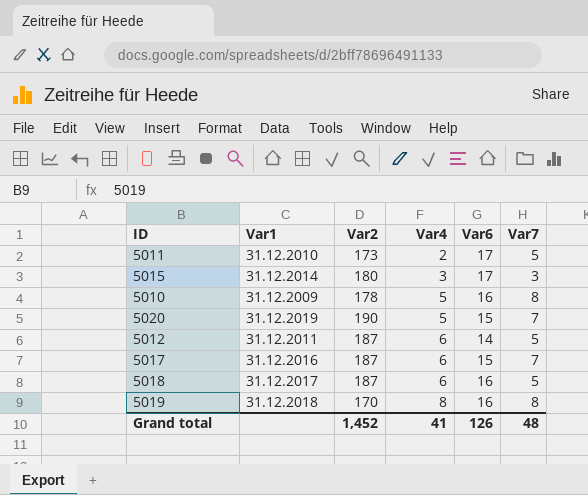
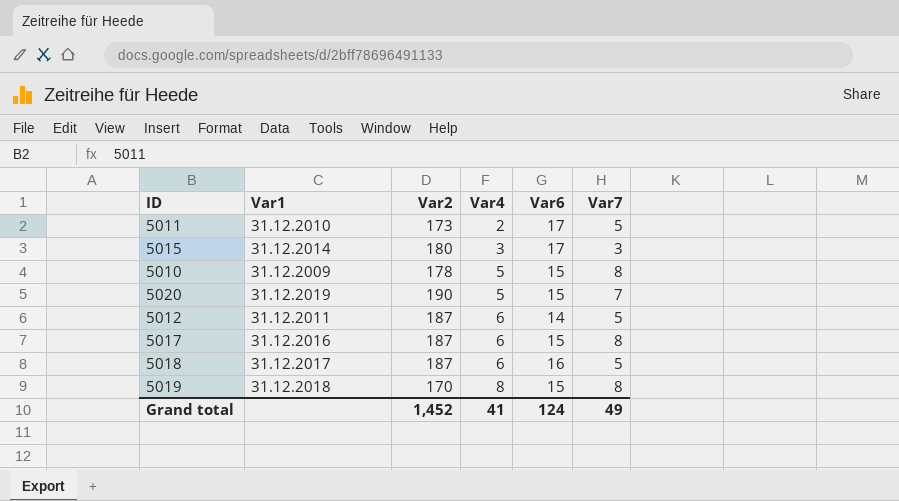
5010 | Var6: 16 -> 15
5017 | Var7: 7 -> 8
5019 | Var6: 16 -> 15
Grand total | Var6: 126 -> 124
Grand total | Var7: 48 -> 49

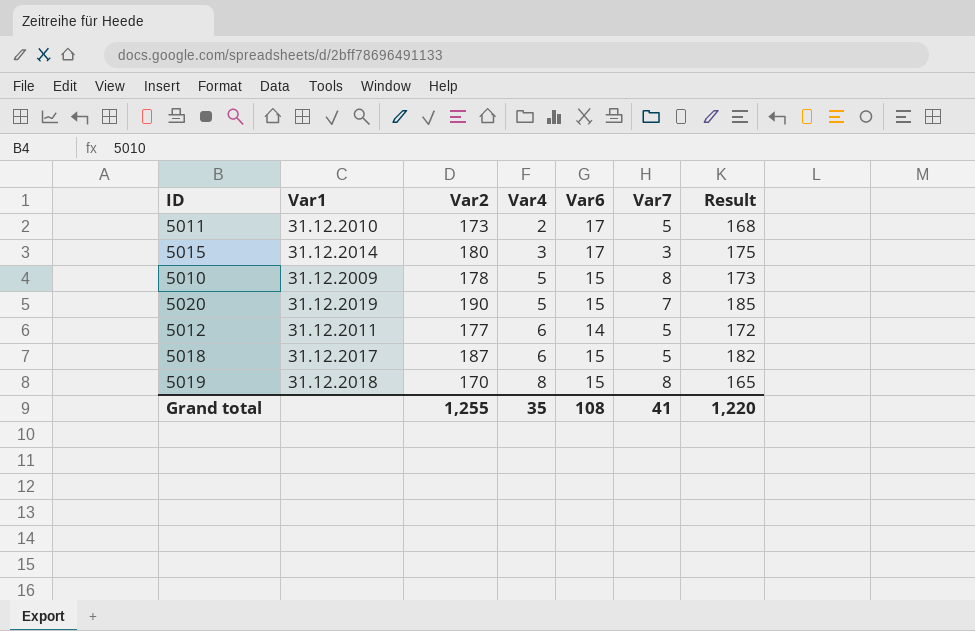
column Result | formula: none -> [Var2] - 5
row 5017: 31.12.2016 | 187 | 6 | 15 | 8 -> none
5012 | Var2: 187 -> 177
5018 | Var6: 16 -> 15
Grand total | Var2: 1,452 -> 1,255
Grand total | Var4: 41 -> 35
Grand total | Var6: 124 -> 108
Grand total | Var7: 49 -> 41

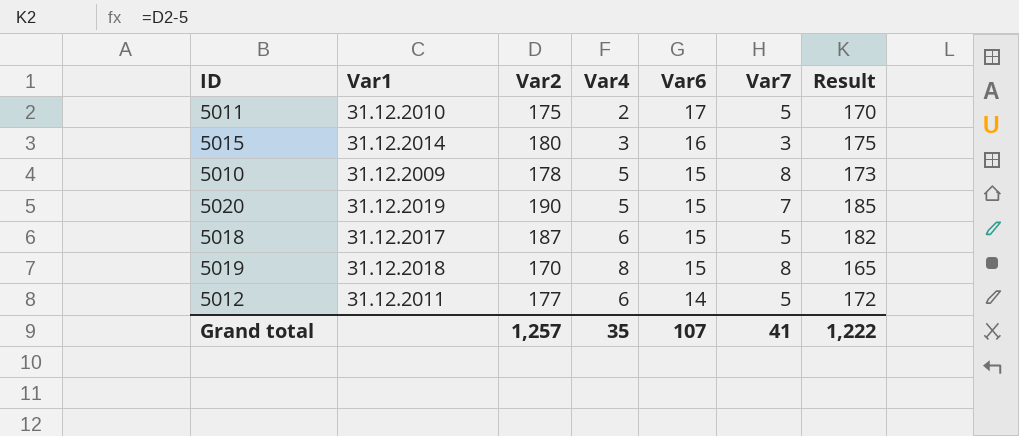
row order: Var4 ascending -> Var6 descending
5011 | Var2: 173 -> 175
5011 | Result: 168 -> 170
5015 | Var6: 17 -> 16
Grand total | Var2: 1,255 -> 1,257
Grand total | Var6: 108 -> 107
Grand total | Result: 1,220 -> 1,222

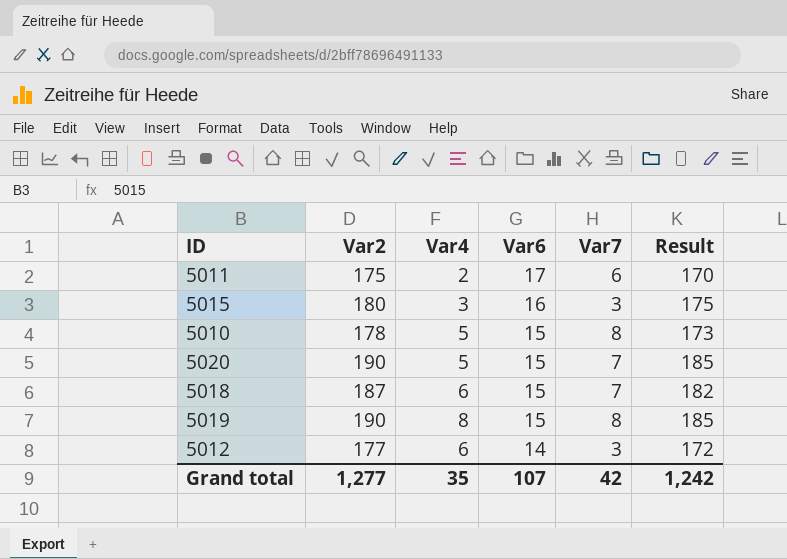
column Var1 | position: 2 -> none
5011 | Var7: 5 -> 6
5018 | Var7: 5 -> 7
5019 | Var2: 170 -> 190
5019 | Result: 165 -> 185
5012 | Var7: 5 -> 3
Grand total | Var2: 1,257 -> 1,277
Grand total | Var7: 41 -> 42
Grand total | Result: 1,222 -> 1,242

